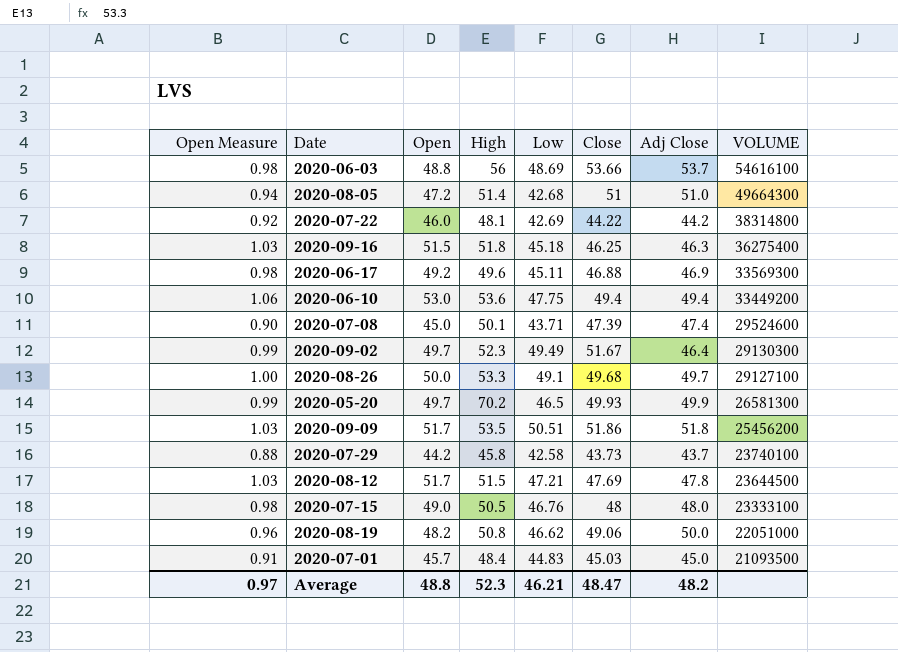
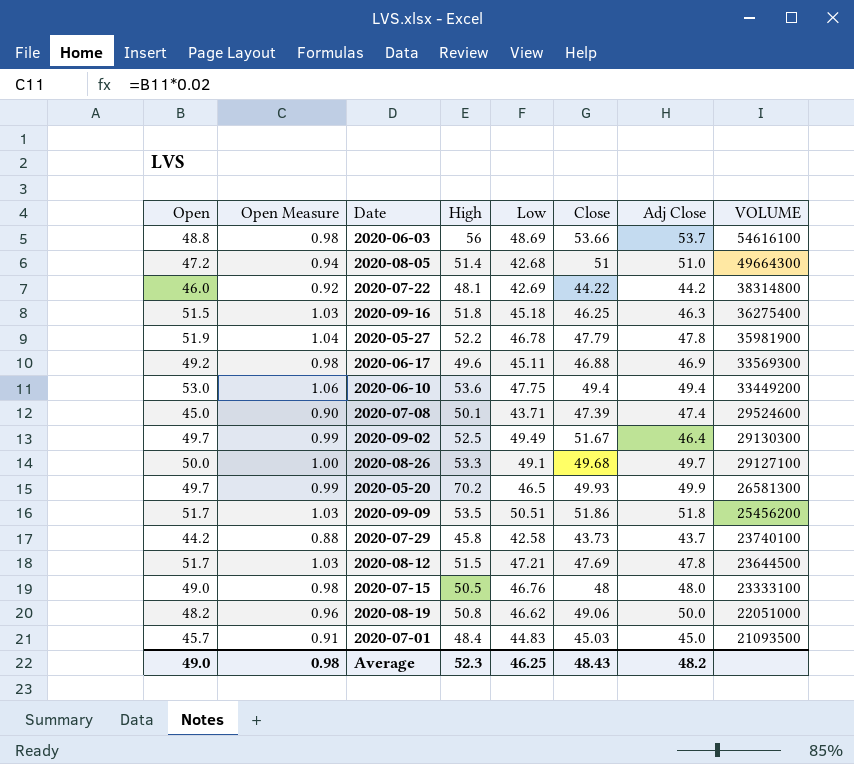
column Open | position: 3 -> 1
row 2020-05-27: none -> 51.9 | 1.04 | 52.2 | 46.78 | 47.79 | 47.8 | 35981900
2020-09-02 | High: 52.3 -> 52.5
Average | Open: 48.8 -> 49.0
Average | Open Measure: 0.97 -> 0.98
Average | Low: 46.21 -> 46.25
Average | Close: 48.47 -> 48.43

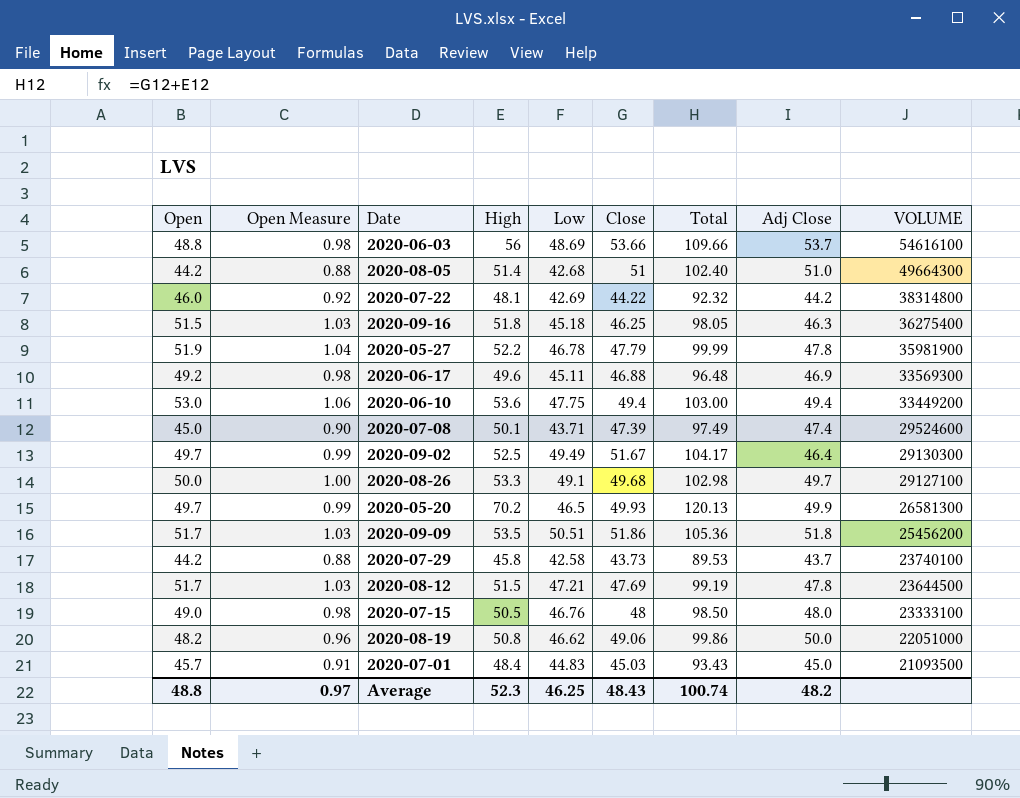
column Total | formula: none -> [High] + [Close]
2020-08-05 | Open: 47.2 -> 44.2
2020-08-05 | Open Measure: 0.94 -> 0.88
Average | Open: 49.0 -> 48.8
Average | Open Measure: 0.98 -> 0.97

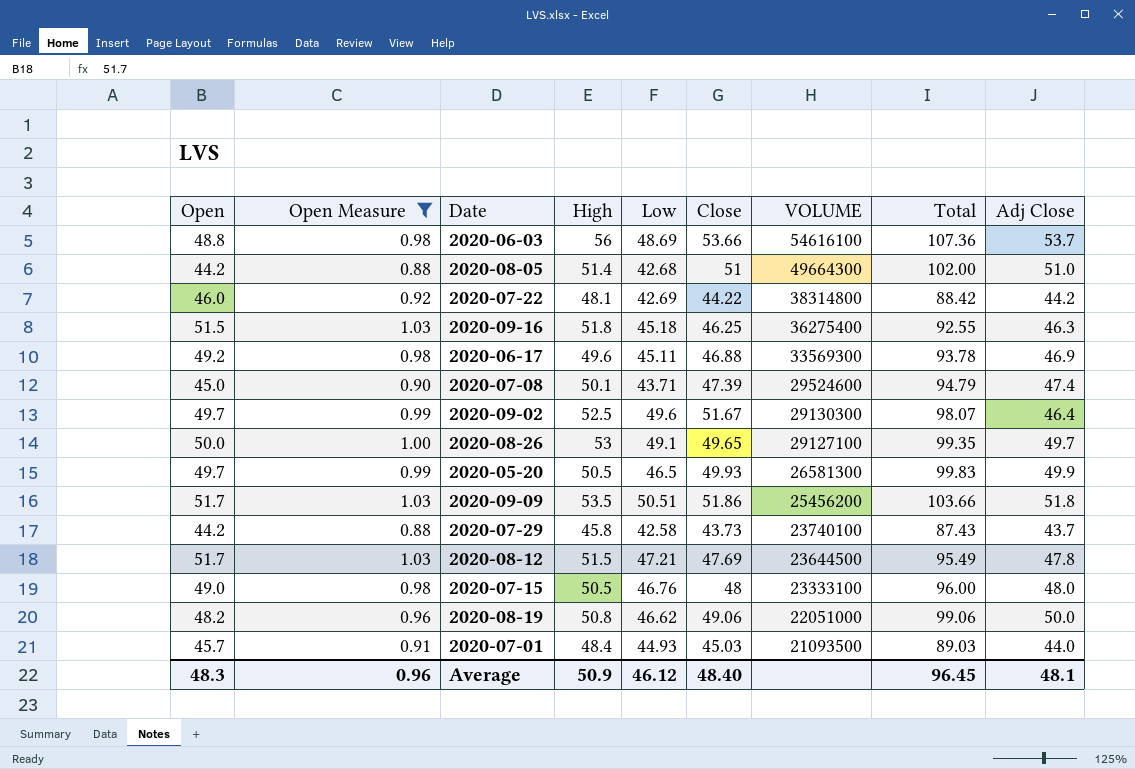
filter: none -> Open Measure <= 1.03
column VOLUME | position: 9 -> 7
column Total | formula: [High] + [Close] -> [Close] + [Adj Close]
2020-09-02 | Low: 49.49 -> 49.6
2020-08-26 | High: 53.3 -> 53
2020-08-26 | Close: 49.68 -> 49.65
2020-05-20 | High: 70.2 -> 50.5
2020-07-01 | Low: 44.83 -> 44.93
2020-07-01 | Adj Close: 45.0 -> 44.0
Average | Open: 48.8 -> 48.3
Average | Open Measure: 0.97 -> 0.96
Average | High: 52.3 -> 50.9
Average | Low: 46.25 -> 46.12
Average | Close: 48.43 -> 48.40
Average | Total: 100.74 -> 96.45
Average | Adj Close: 48.2 -> 48.1

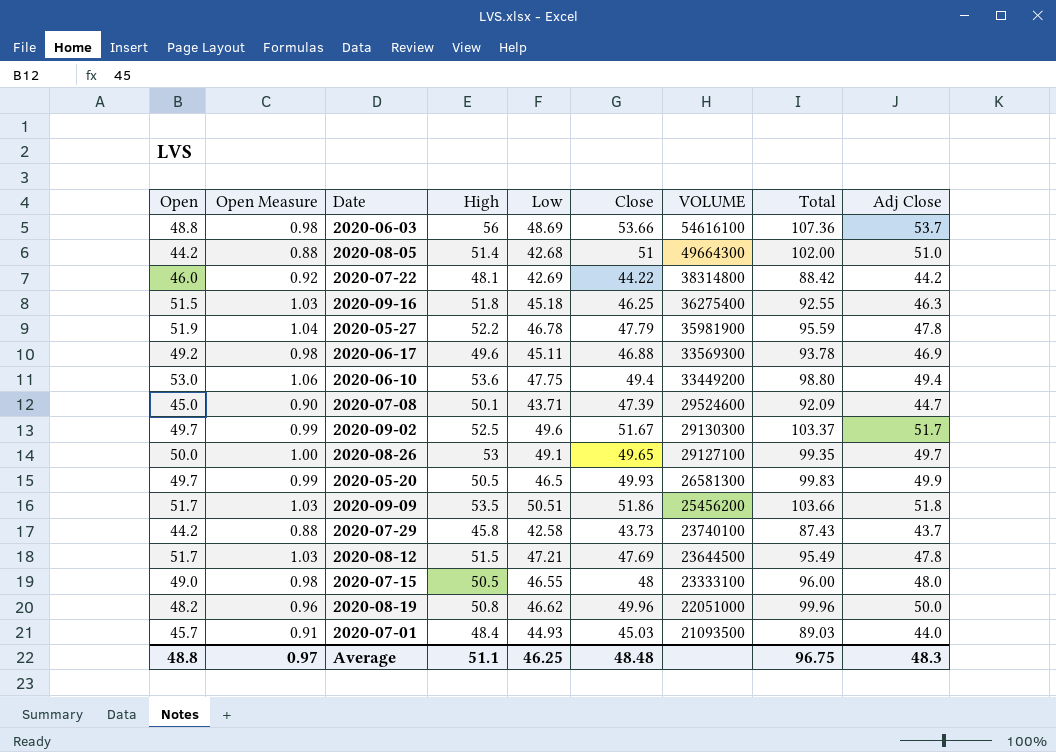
filter: Open Measure <= 1.03 -> none
2020-07-08 | Total: 94.79 -> 92.09
2020-07-08 | Adj Close: 47.4 -> 44.7
2020-09-02 | Total: 98.07 -> 103.37
2020-09-02 | Adj Close: 46.4 -> 51.7
2020-07-15 | Low: 46.76 -> 46.55
2020-08-19 | Close: 49.06 -> 49.96
2020-08-19 | Total: 99.06 -> 99.96
Average | Open: 48.3 -> 48.8
Average | Open Measure: 0.96 -> 0.97
Average | High: 50.9 -> 51.1
Average | Low: 46.12 -> 46.25
Average | Close: 48.40 -> 48.48
Average | Total: 96.45 -> 96.75
Average | Adj Close: 48.1 -> 48.3

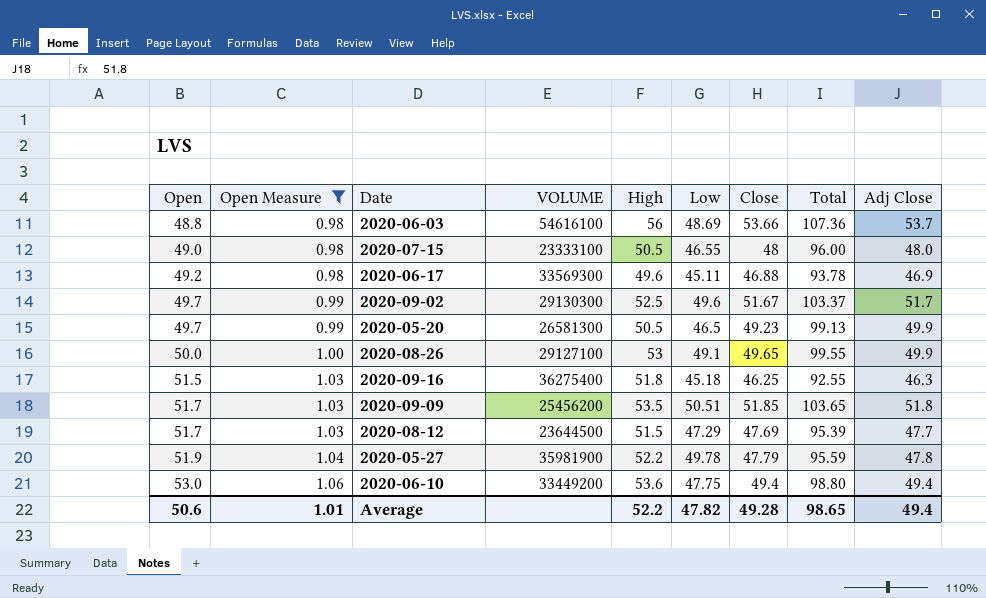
filter: none -> Open Measure >= 0.98
row order: VOLUME descending -> Open ascending
column VOLUME | position: 7 -> 4
2020-05-20 | Close: 49.93 -> 49.23
2020-05-20 | Total: 99.83 -> 99.13
2020-08-26 | Total: 99.35 -> 99.55
2020-08-26 | Adj Close: 49.7 -> 49.9
2020-09-09 | Close: 51.86 -> 51.85
2020-09-09 | Total: 103.66 -> 103.65
2020-08-12 | Low: 47.21 -> 47.29
2020-08-12 | Total: 95.49 -> 95.39
2020-08-12 | Adj Close: 47.8 -> 47.7
2020-05-27 | Low: 46.78 -> 49.78
Average | Open: 48.8 -> 50.6
Average | Open Measure: 0.97 -> 1.01
Average | High: 51.1 -> 52.2
Average | Low: 46.25 -> 47.82
Average | Close: 48.48 -> 49.28
Average | Total: 96.75 -> 98.65
Average | Adj Close: 48.3 -> 49.4

